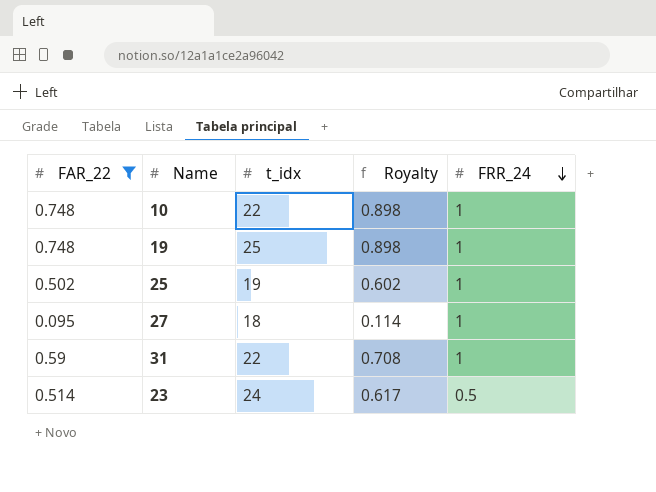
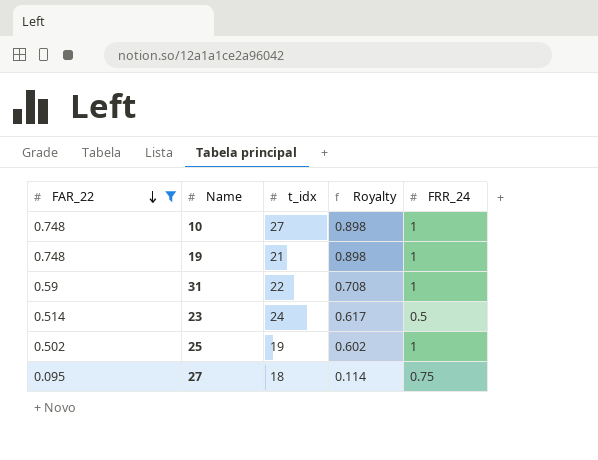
row order: FRR_24 descending -> FAR_22 descending
10 | t_idx: 22 -> 27
19 | t_idx: 25 -> 21
27 | FRR_24: 1 -> 0.75

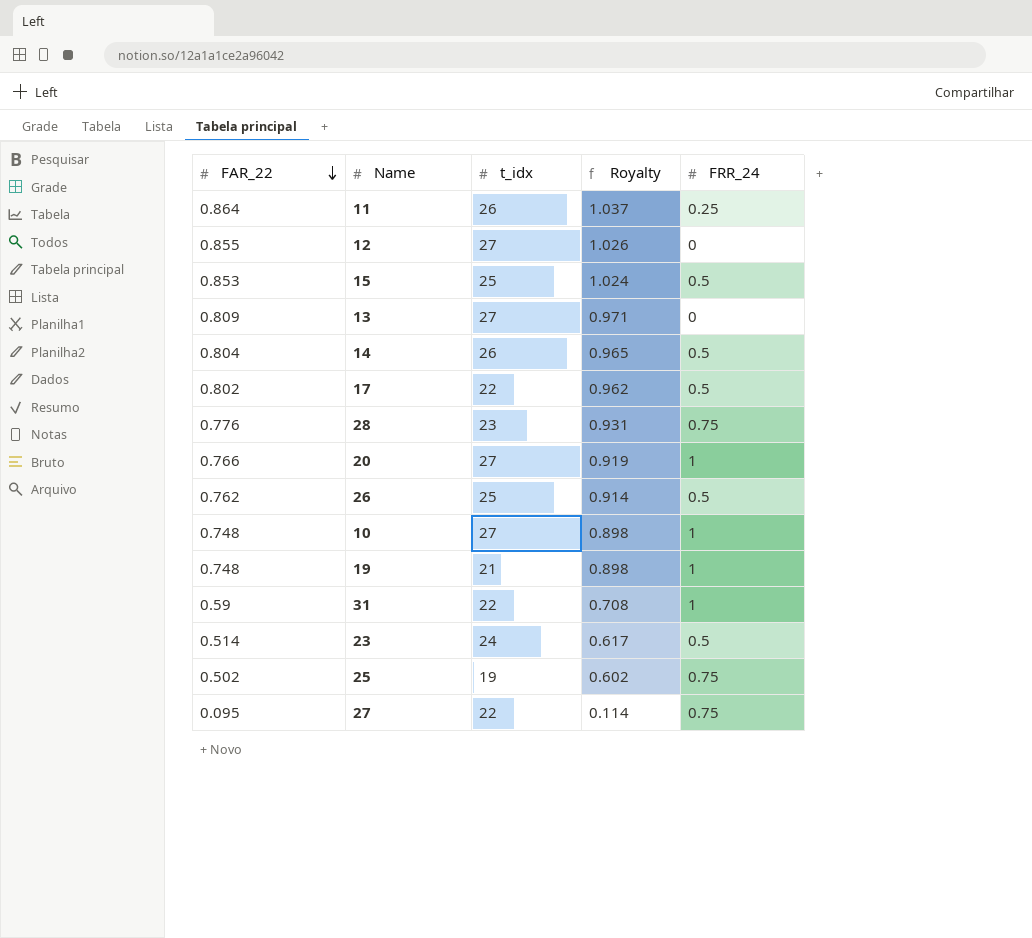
filter: FAR_22 <= 0.748 -> none
25 | FRR_24: 1 -> 0.75
27 | t_idx: 18 -> 22

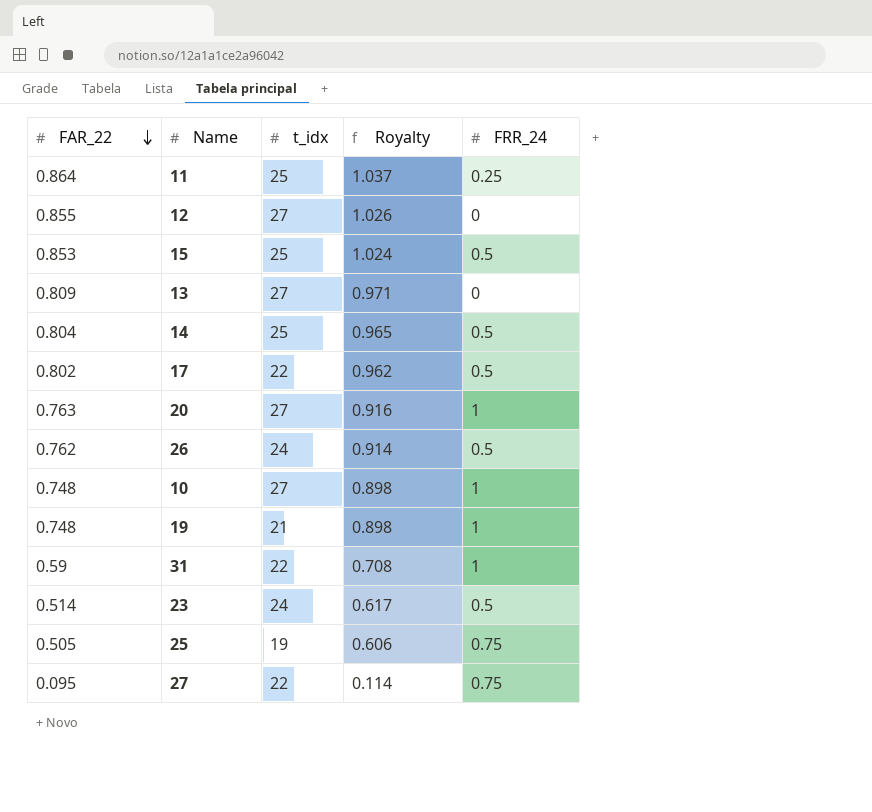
row 28: 0.776 | 23 | 0.931 | 0.75 -> none
11 | t_idx: 26 -> 25
14 | t_idx: 26 -> 25
20 | FAR_22: 0.766 -> 0.763
20 | Royalty: 0.919 -> 0.916
26 | t_idx: 25 -> 24
25 | FAR_22: 0.502 -> 0.505
25 | Royalty: 0.602 -> 0.606

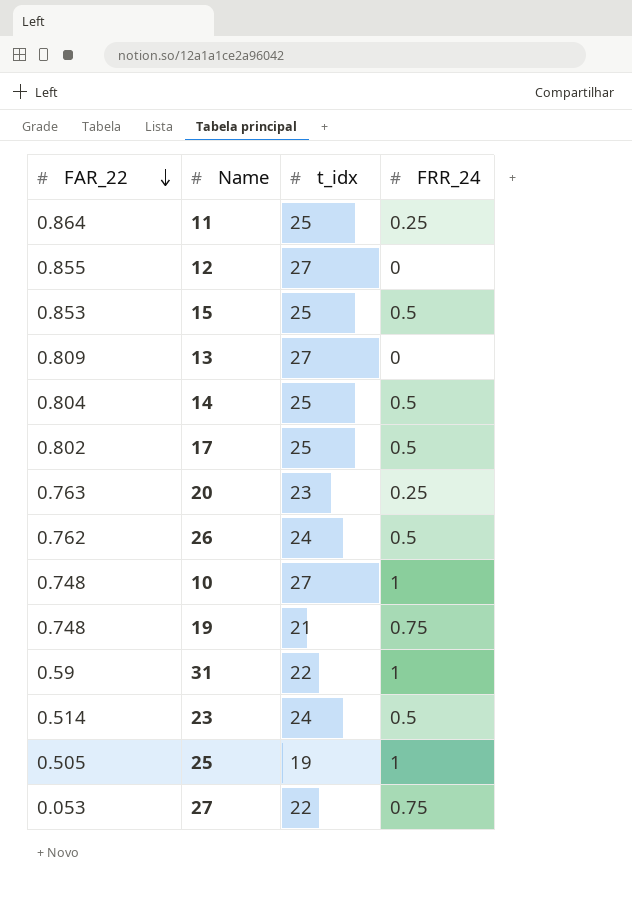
column Royalty | formula: [FAR_22] * 1.2 -> none
17 | t_idx: 22 -> 25
20 | t_idx: 27 -> 23
20 | FRR_24: 1 -> 0.25
19 | FRR_24: 1 -> 0.75
25 | FRR_24: 0.75 -> 1
27 | FAR_22: 0.095 -> 0.053

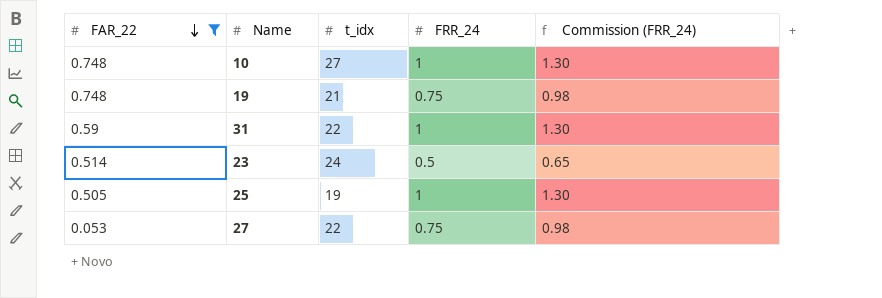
filter: none -> FAR_22 <= 0.748
column Commission (FRR_24) | formula: none -> [FRR_24] * 1.3

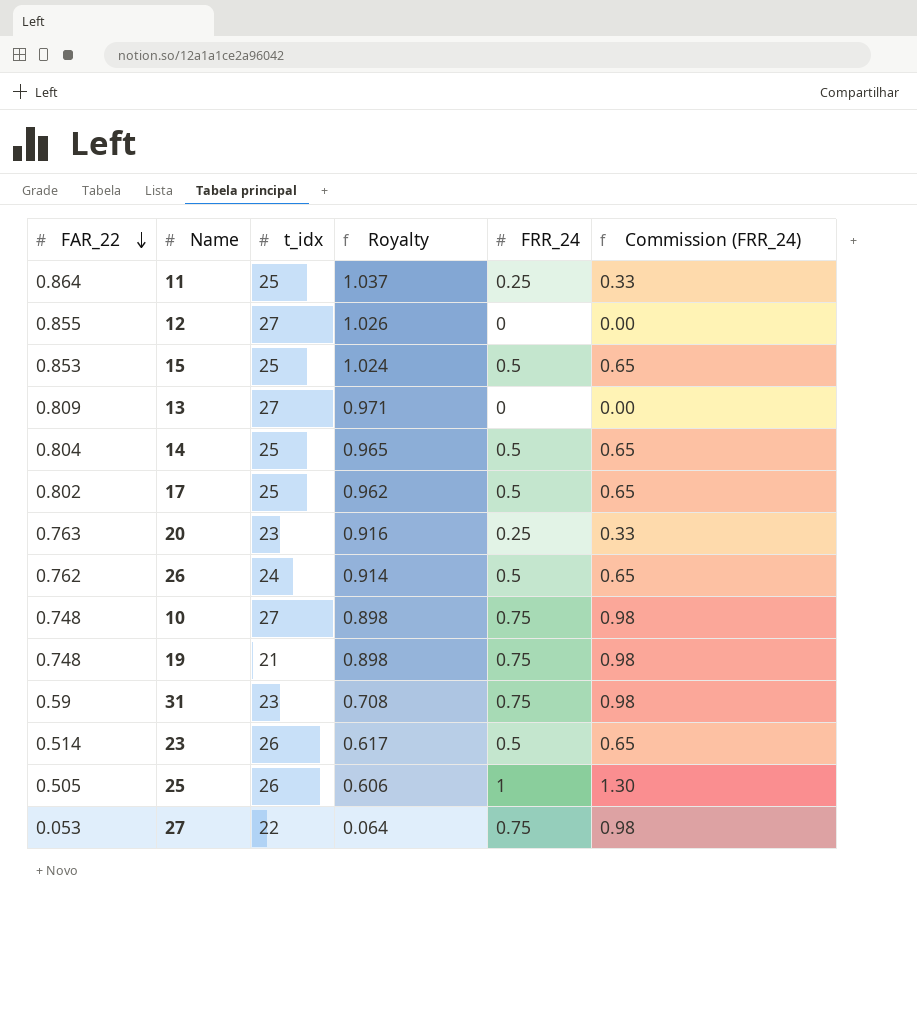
filter: FAR_22 <= 0.748 -> none
column Royalty | formula: none -> [FAR_22] * 1.2
10 | FRR_24: 1 -> 0.75
10 | Commission (FRR_24): 1.30 -> 0.98
31 | t_idx: 22 -> 23
31 | FRR_24: 1 -> 0.75
31 | Commission (FRR_24): 1.30 -> 0.98
23 | t_idx: 24 -> 26
25 | t_idx: 19 -> 26

